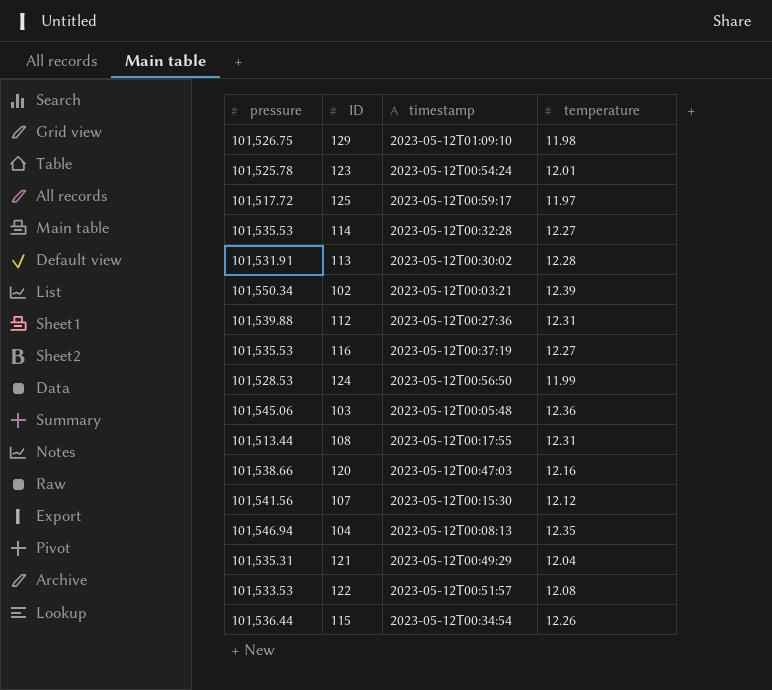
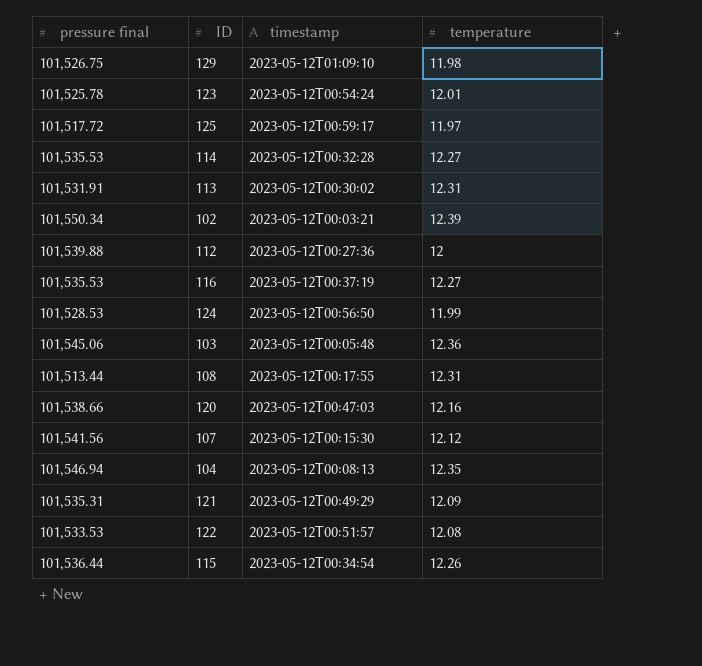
column name: pressure -> pressure final
113 | temperature: 12.28 -> 12.31
112 | temperature: 12.31 -> 12
121 | temperature: 12.04 -> 12.09

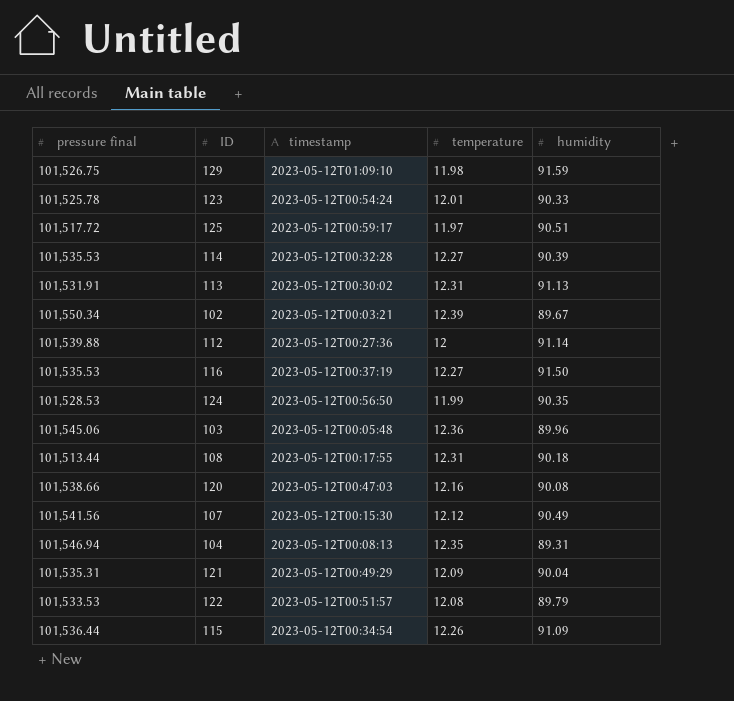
column humidity | position: none -> 5

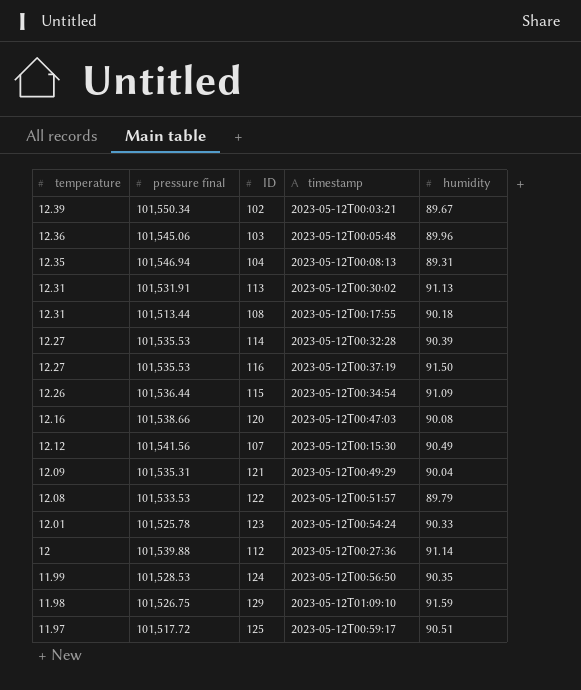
row order: none -> temperature descending
column temperature | position: 4 -> 1

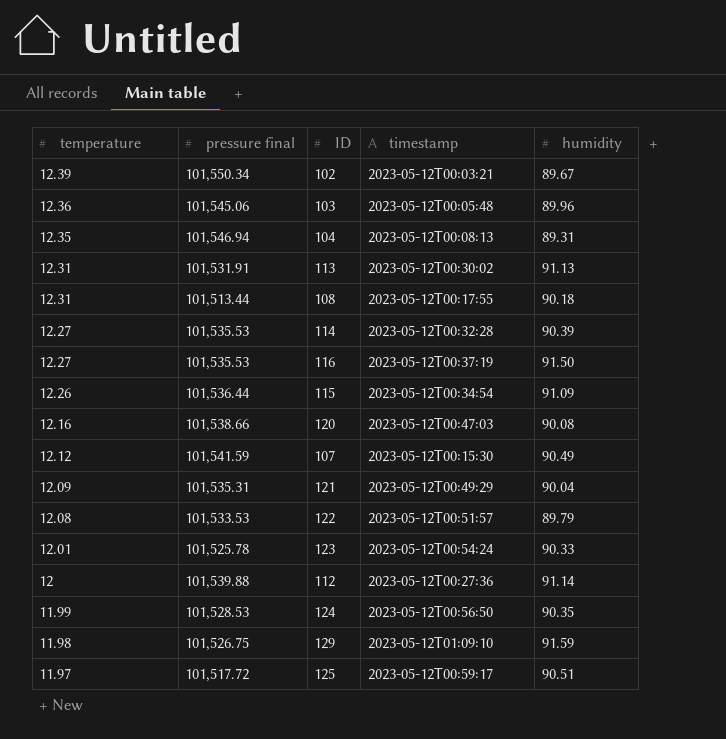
107 | pressure final: 101,541.56 -> 101,541.59

